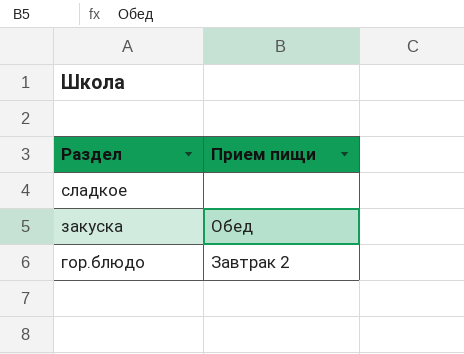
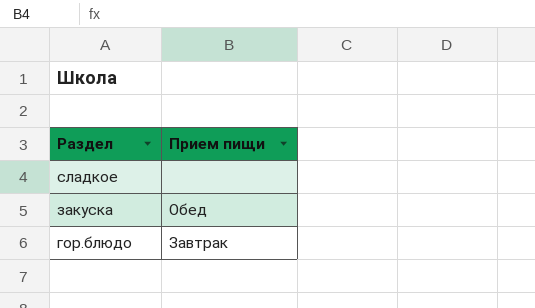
гор.блюдо | Прием пищи: Завтрак 2 -> Завтрак

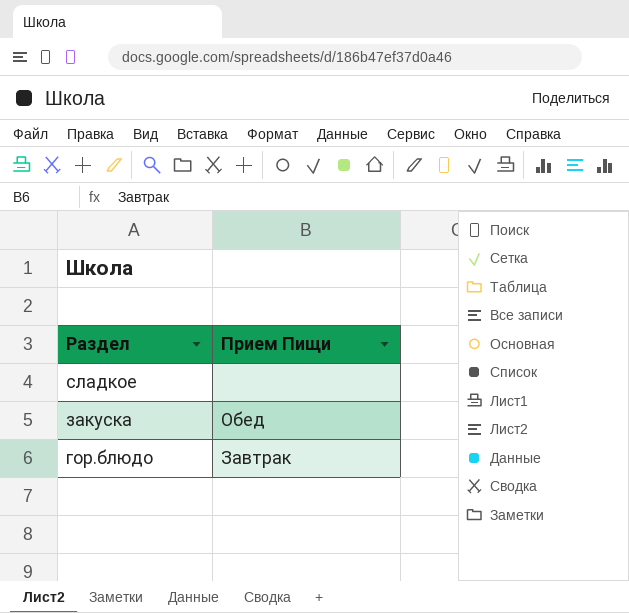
column name: Прием пищи -> Прием Пищи

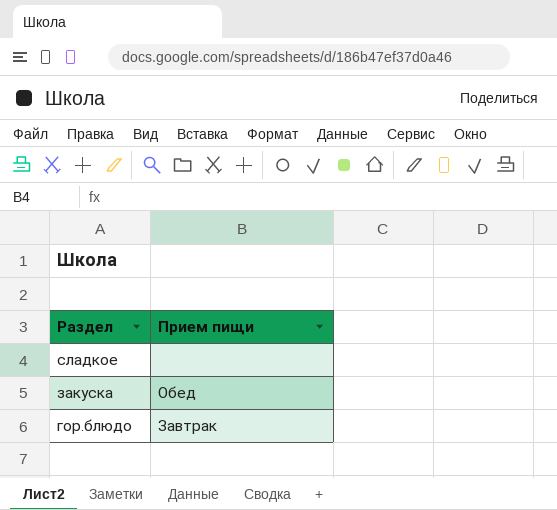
column name: Прием Пищи -> Прием пищи

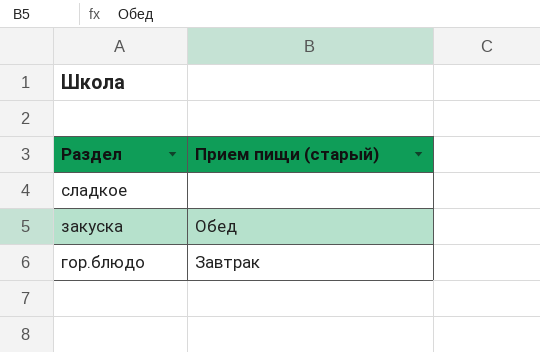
column name: Прием пищи -> Прием пищи (старый)

